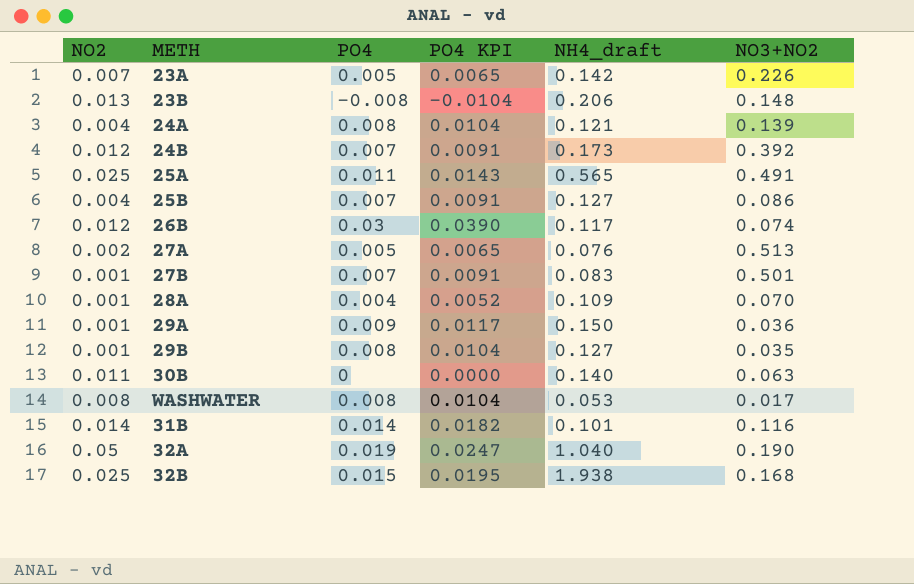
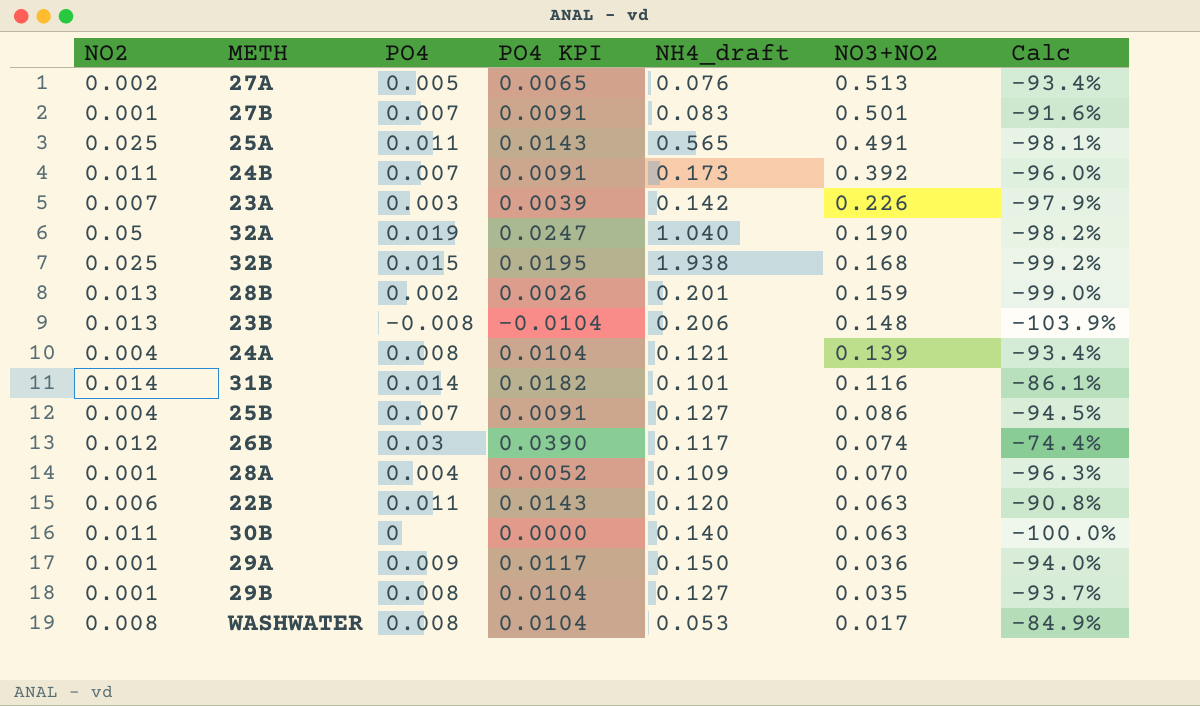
row order: none -> NO3+NO2 descending
column Calc | formula: none -> ([PO4] - [NH4_draft]) / [NH4_draft]
24B | NO2: 0.012 -> 0.011
23A | PO4: 0.005 -> 0.003
23A | PO4 KPI: 0.0065 -> 0.0039
row 28B: none -> 0.013 | 0.002 | 0.0026 | 0.201 | 0.159 | -99.0%
row 22B: none -> 0.006 | 0.011 | 0.0143 | 0.120 | 0.063 | -90.8%

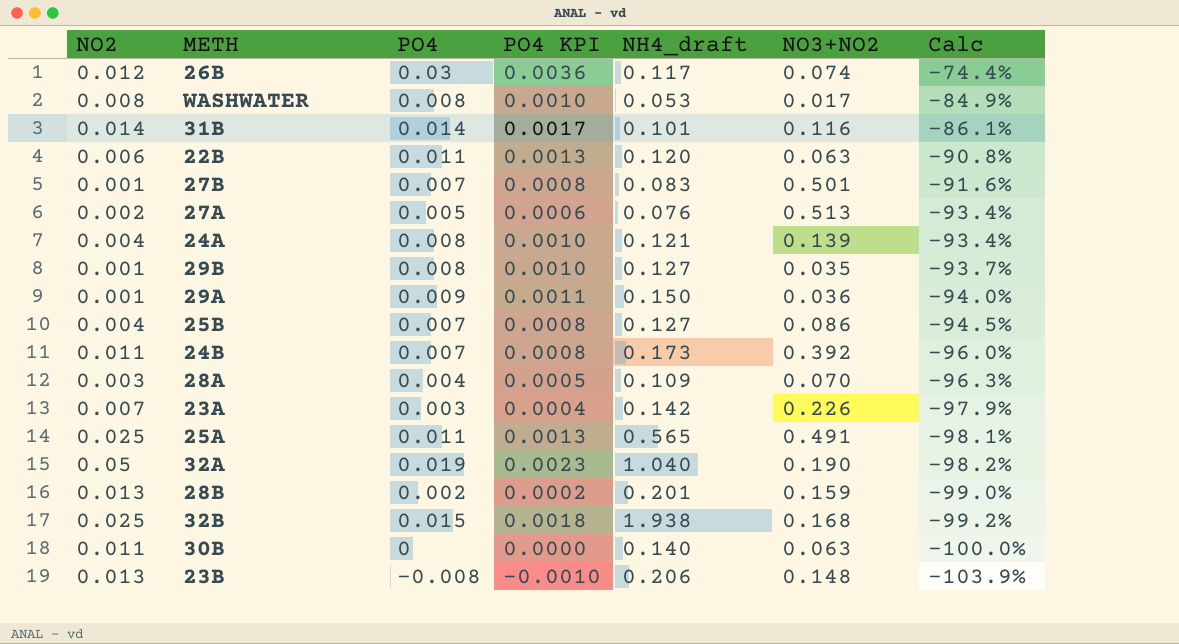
row order: NO3+NO2 descending -> Calc descending
column PO4 KPI | formula: [PO4] * 1.3 -> [PO4] * 0.12
28A | NO2: 0.001 -> 0.003

